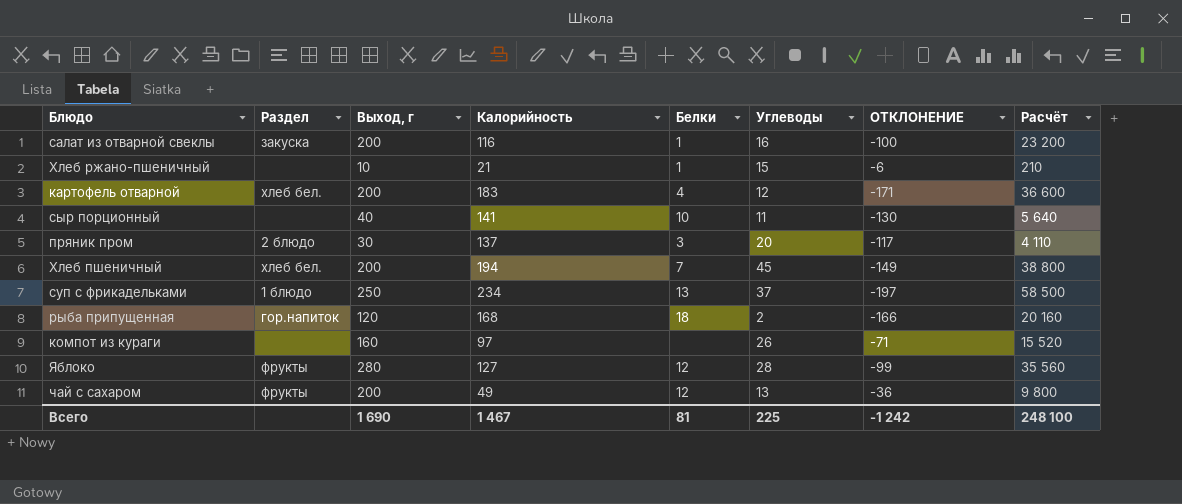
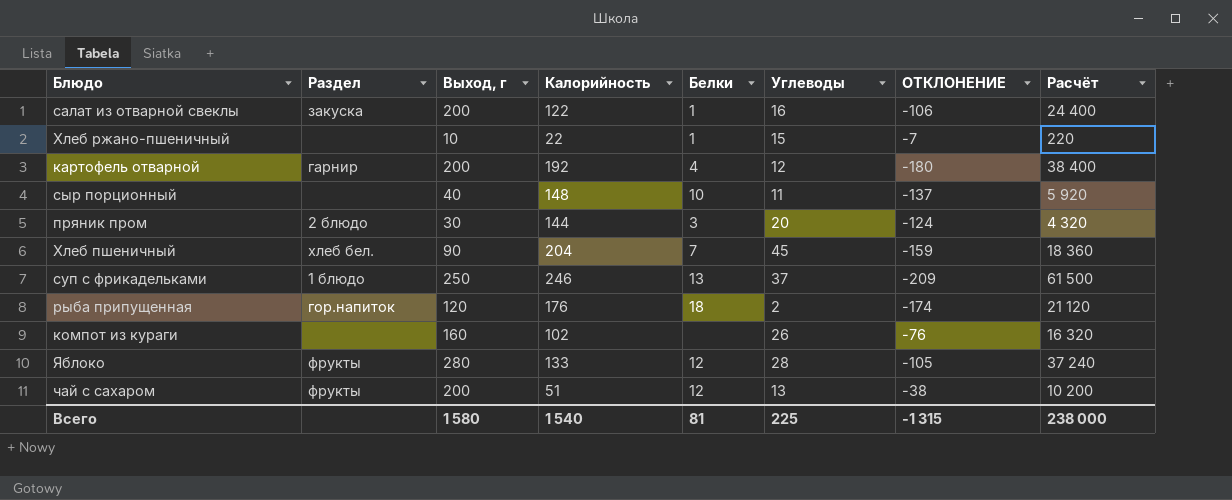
салат из отварной свеклы | Калорийность: 116 -> 122
салат из отварной свеклы | ОТКЛОНЕНИЕ: -100 -> -106
салат из отварной свеклы | Расчёт: 23 200 -> 24 400
Хлеб ржано-пшеничный | Калорийность: 21 -> 22
Хлеб ржано-пшеничный | ОТКЛОНЕНИЕ: -6 -> -7
Хлеб ржано-пшеничный | Расчёт: 210 -> 220
картофель отварной | Раздел: хлеб бел. -> гарнир
картофель отварной | Калорийность: 183 -> 192
картофель отварной | ОТКЛОНЕНИЕ: -171 -> -180
картофель отварной | Расчёт: 36 600 -> 38 400
сыр порционный | Калорийность: 141 -> 148
сыр порционный | ОТКЛОНЕНИЕ: -130 -> -137
сыр порционный | Расчёт: 5 640 -> 5 920
пряник пром | Калорийность: 137 -> 144
пряник пром | ОТКЛОНЕНИЕ: -117 -> -124
пряник пром | Расчёт: 4 110 -> 4 320
Хлеб пшеничный | Выход, г: 200 -> 90
Хлеб пшеничный | Калорийность: 194 -> 204
Хлеб пшеничный | ОТКЛОНЕНИЕ: -149 -> -159
Хлеб пшеничный | Расчёт: 38 800 -> 18 360
суп с фрикадельками | Калорийность: 234 -> 246
суп с фрикадельками | ОТКЛОНЕНИЕ: -197 -> -209
суп с фрикадельками | Расчёт: 58 500 -> 61 500
рыба припущенная | Калорийность: 168 -> 176
рыба припущенная | ОТКЛОНЕНИЕ: -166 -> -174
рыба припущенная | Расчёт: 20 160 -> 21 120
компот из кураги | Калорийность: 97 -> 102
компот из кураги | ОТКЛОНЕНИЕ: -71 -> -76
компот из кураги | Расчёт: 15 520 -> 16 320
Яблоко | Калорийность: 127 -> 133
Яблоко | ОТКЛОНЕНИЕ: -99 -> -105
Яблоко | Расчёт: 35 560 -> 37 240
чай с сахаром | Калорийность: 49 -> 51
чай с сахаром | ОТКЛОНЕНИЕ: -36 -> -38
чай с сахаром | Расчёт: 9 800 -> 10 200
Всего | Выход, г: 1 690 -> 1 580
Всего | Калорийность: 1 467 -> 1 540
Всего | ОТКЛОНЕНИЕ: -1 242 -> -1 315
Всего | Расчёт: 248 100 -> 238 000

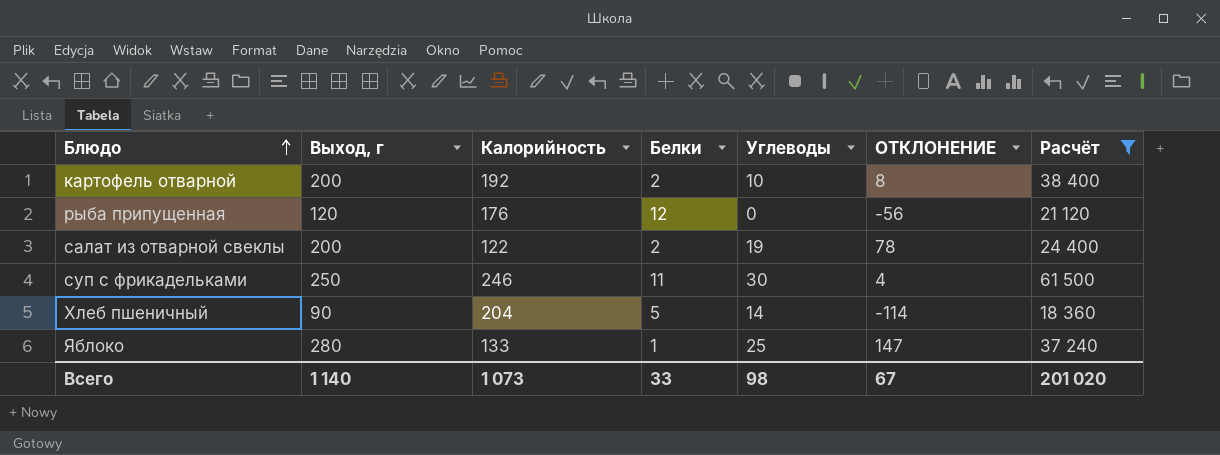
filter: none -> Расчёт >= 18 360
row order: none -> Блюдо ascending
column Раздел | position: 2 -> none
column ОТКЛОНЕНИЕ | formula: [Углеводы] - [Калорийность] -> [Выход, г] - [Калорийность]
картофель отварной | Белки: 4 -> 2
картофель отварной | Углеводы: 12 -> 10
рыба припущенная | Белки: 18 -> 12
рыба припущенная | Углеводы: 2 -> 0
салат из отварной свеклы | Белки: 1 -> 2
салат из отварной свеклы | Углеводы: 16 -> 19
суп с фрикадельками | Белки: 13 -> 11
суп с фрикадельками | Углеводы: 37 -> 30
Хлеб пшеничный | Белки: 7 -> 5
Хлеб пшеничный | Углеводы: 45 -> 14
Яблоко | Белки: 12 -> 1
Яблоко | Углеводы: 28 -> 25
Всего | Выход, г: 1 580 -> 1 140
Всего | Калорийность: 1 540 -> 1 073
Всего | Белки: 81 -> 33
Всего | Углеводы: 225 -> 98
Всего | ОТКЛОНЕНИЕ: -1 315 -> 67
Всего | Расчёт: 238 000 -> 201 020

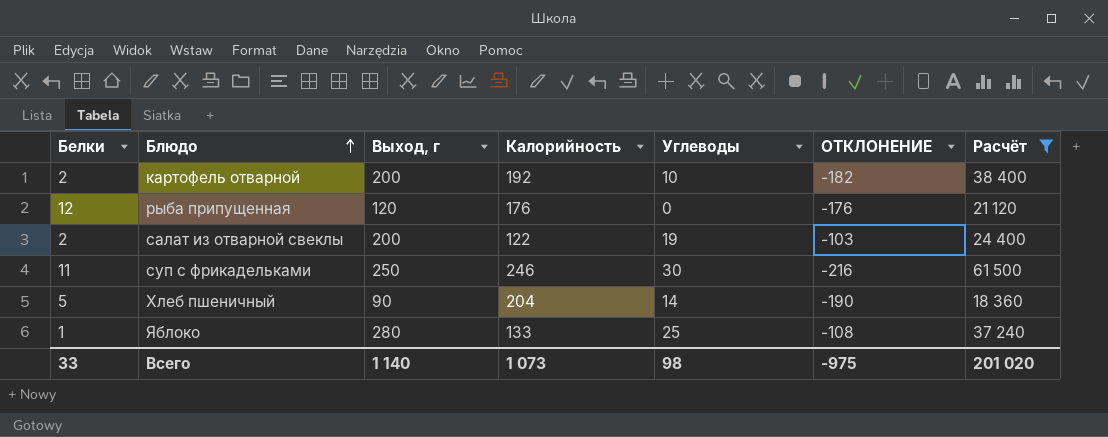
column Белки | position: 4 -> 1
column ОТКЛОНЕНИЕ | formula: [Выход, г] - [Калорийность] -> [Углеводы] - [Калорийность]
Всего | ОТКЛОНЕНИЕ: 67 -> -975

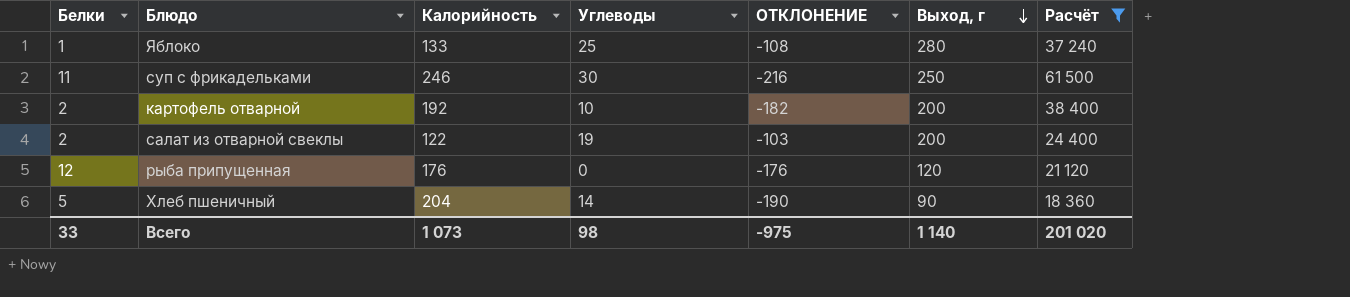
row order: Блюдо ascending -> Выход, г descending
column Выход, г | position: 3 -> 6

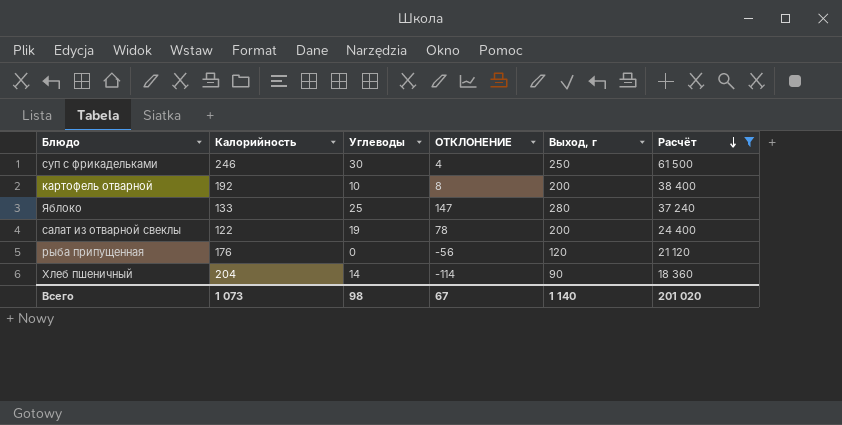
row order: Выход, г descending -> Расчёт descending
column Белки | position: 1 -> none
column ОТКЛОНЕНИЕ | formula: [Углеводы] - [Калорийность] -> [Выход, г] - [Калорийность]
Всего | ОТКЛОНЕНИЕ: -975 -> 67

